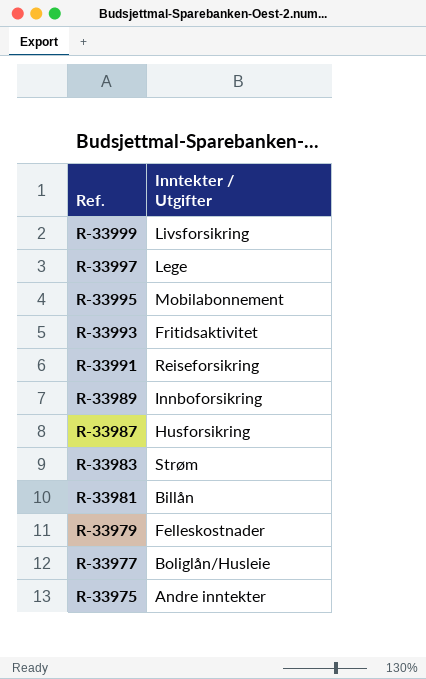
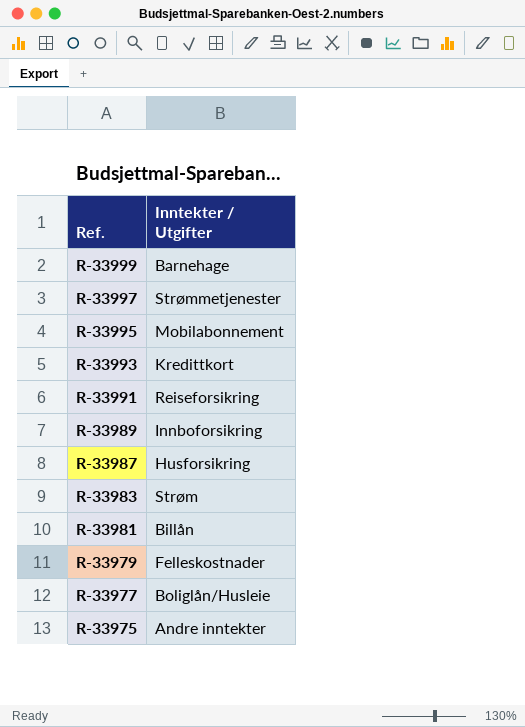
R-33999 | Inntekter / Utgifter: Livsforsikring -> Barnehage
R-33997 | Inntekter / Utgifter: Lege -> Strømmetjenester
R-33993 | Inntekter / Utgifter: Fritidsaktivitet -> Kredittkort

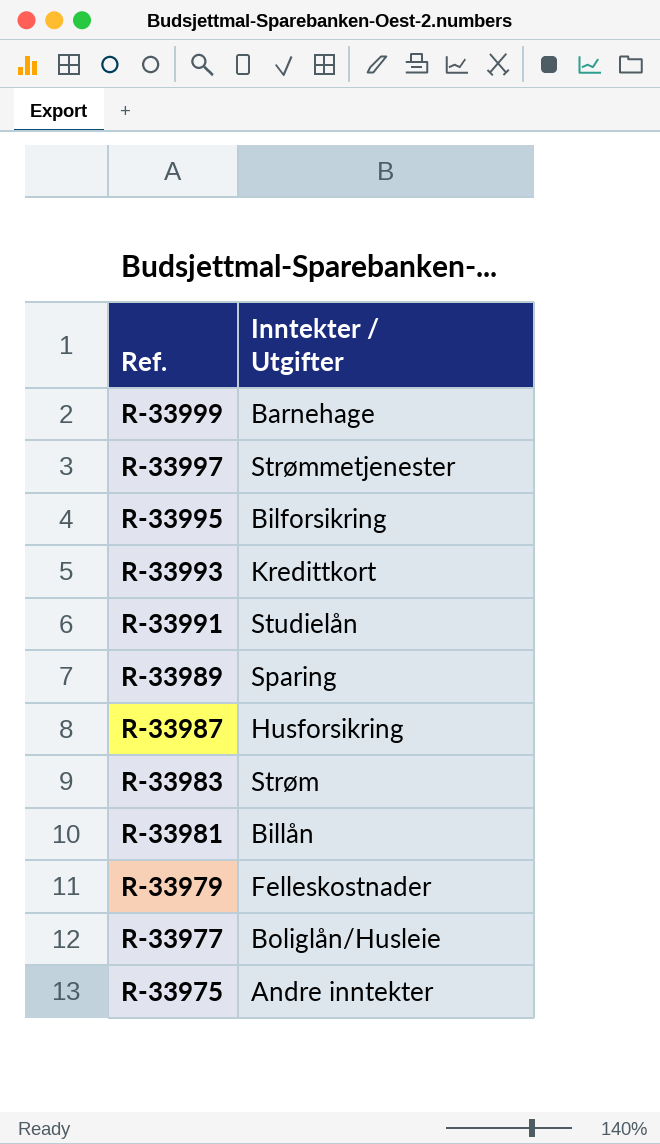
R-33995 | Inntekter / Utgifter: Mobilabonnement -> Bilforsikring
R-33991 | Inntekter / Utgifter: Reiseforsikring -> Studielån
R-33989 | Inntekter / Utgifter: Innboforsikring -> Sparing

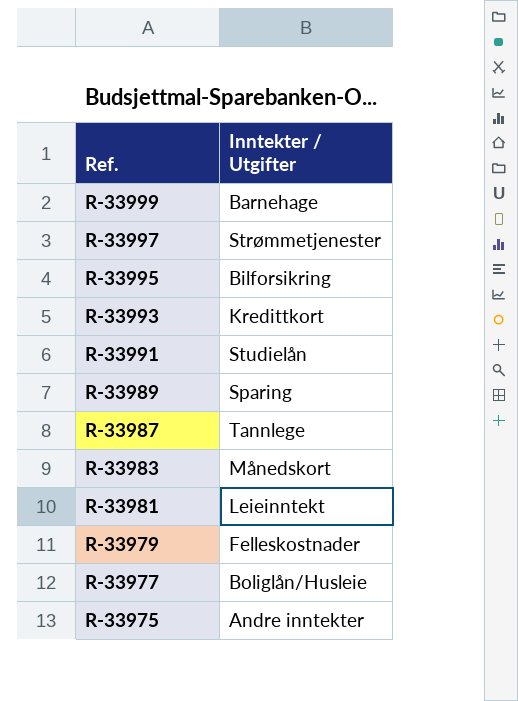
R-33987 | Inntekter / Utgifter: Husforsikring -> Tannlege
R-33983 | Inntekter / Utgifter: Strøm -> Månedskort
R-33981 | Inntekter / Utgifter: Billån -> Leieinntekt

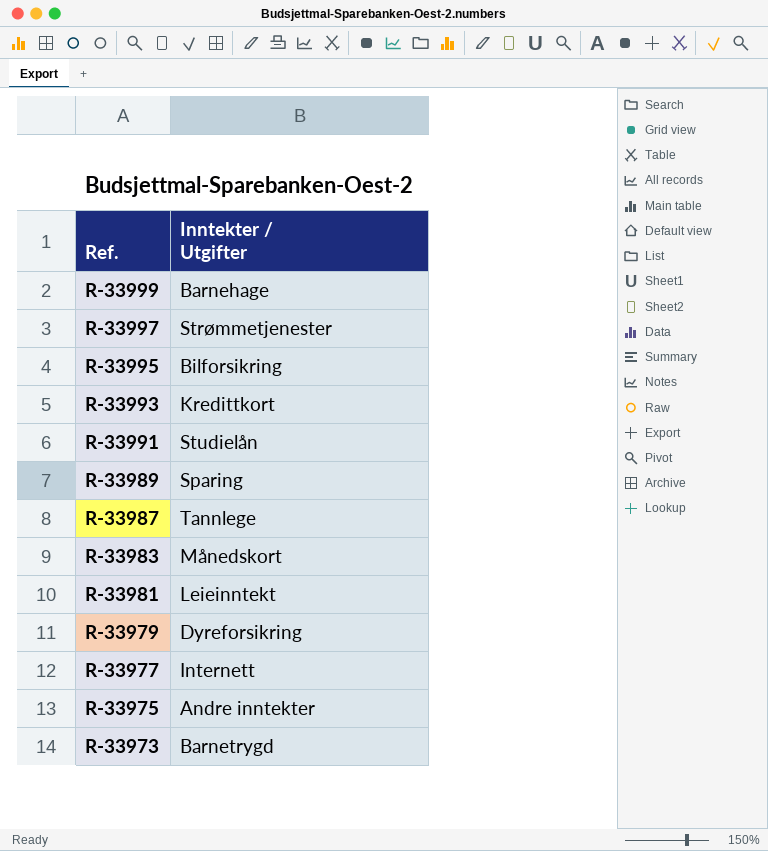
R-33979 | Inntekter / Utgifter: Felleskostnader -> Dyreforsikring
R-33977 | Inntekter / Utgifter: Boliglån/Husleie -> Internett
row R-33973: none -> Barnetrygd

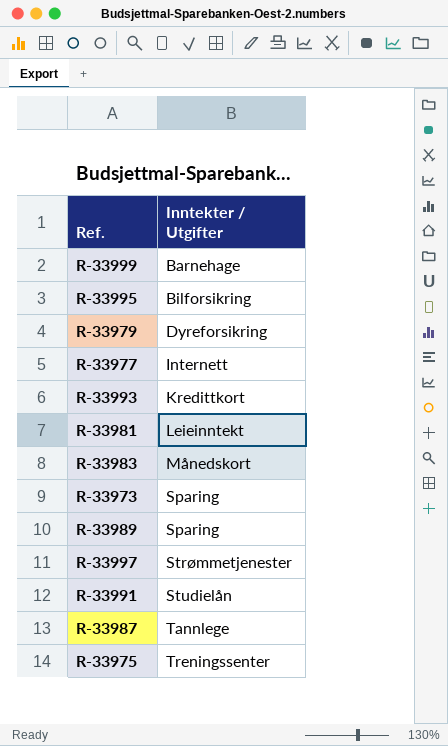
row order: Ref. descending -> Inntekter / Utgifter ascending
R-33973 | Inntekter / Utgifter: Barnetrygd -> Sparing
R-33975 | Inntekter / Utgifter: Andre inntekter -> Treningssenter

